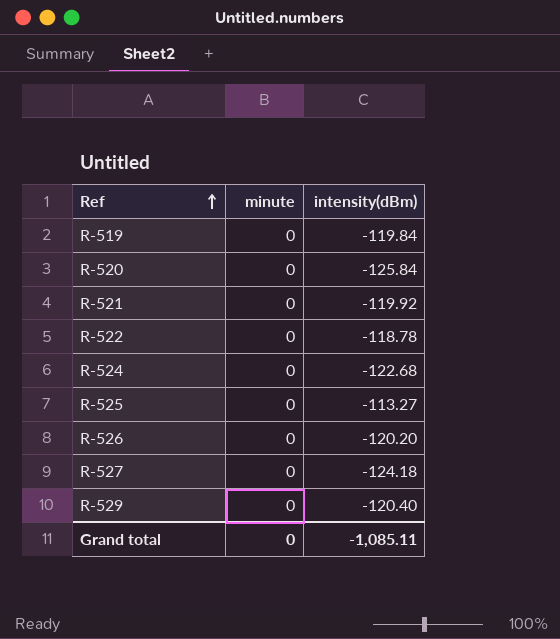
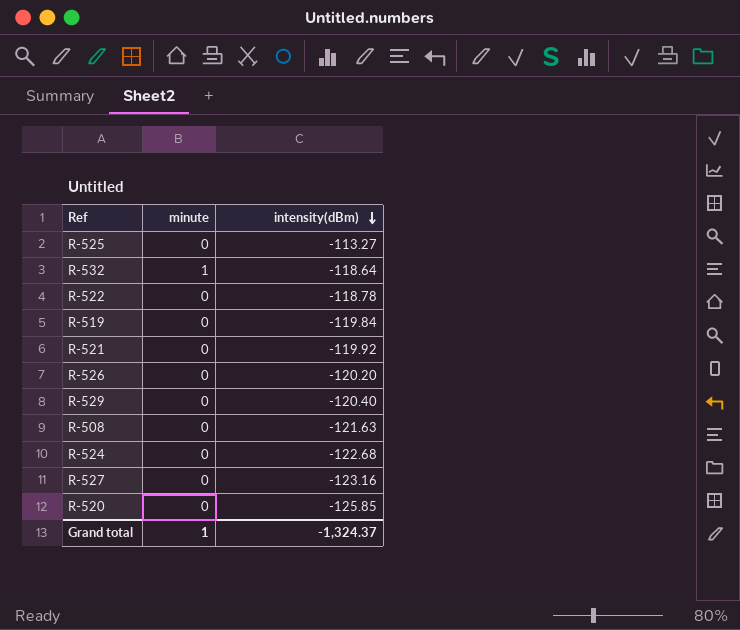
row order: Ref ascending -> intensity(dBm) descending
row R-532: none -> 1 | -118.64
row R-508: none -> 0 | -121.63
R-527 | intensity(dBm): -124.18 -> -123.16
R-520 | intensity(dBm): -125.84 -> -125.85
Grand total | minute: 0 -> 1
Grand total | intensity(dBm): -1,085.11 -> -1,324.37

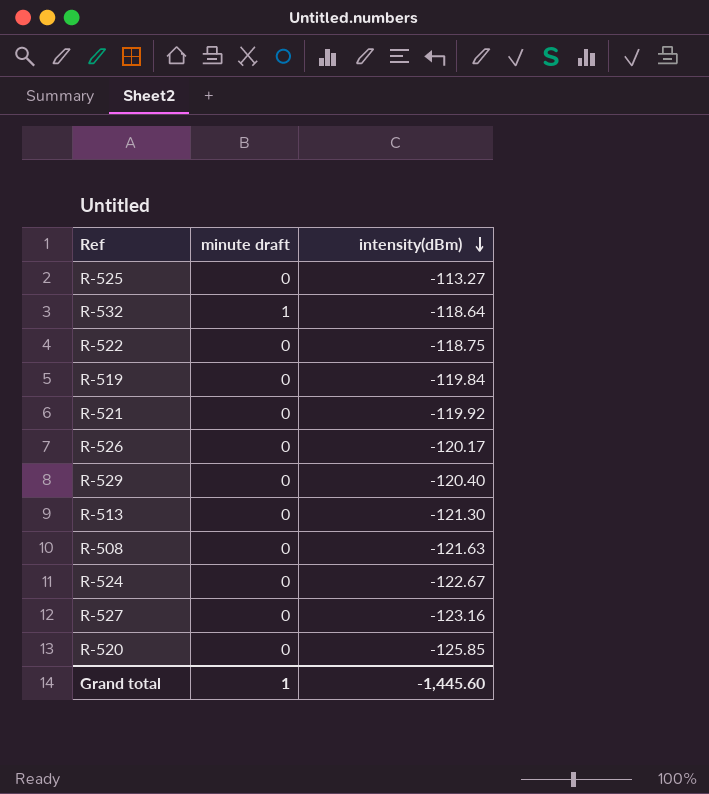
column name: minute -> minute draft
R-522 | intensity(dBm): -118.78 -> -118.75
R-526 | intensity(dBm): -120.20 -> -120.17
row R-513: none -> 0 | -121.30
R-524 | intensity(dBm): -122.68 -> -122.67
Grand total | intensity(dBm): -1,324.37 -> -1,445.60

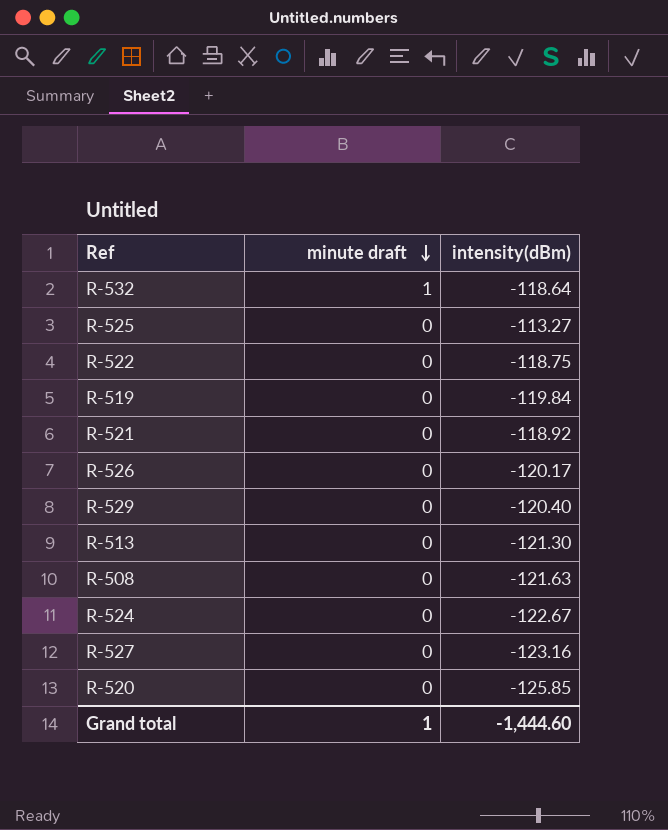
row order: intensity(dBm) descending -> minute draft descending
R-521 | intensity(dBm): -119.92 -> -118.92
Grand total | intensity(dBm): -1,445.60 -> -1,444.60

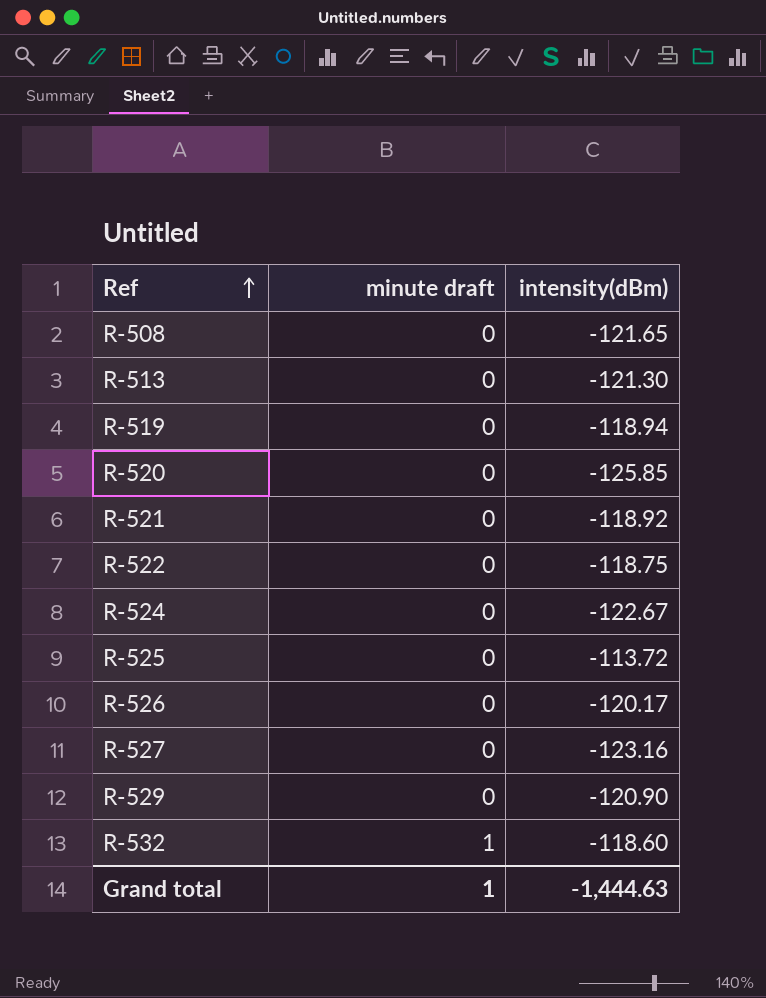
row order: minute draft descending -> Ref ascending
R-508 | intensity(dBm): -121.63 -> -121.65
R-519 | intensity(dBm): -119.84 -> -118.94
R-525 | intensity(dBm): -113.27 -> -113.72
R-529 | intensity(dBm): -120.40 -> -120.90
R-532 | intensity(dBm): -118.64 -> -118.60
Grand total | intensity(dBm): -1,444.60 -> -1,444.63

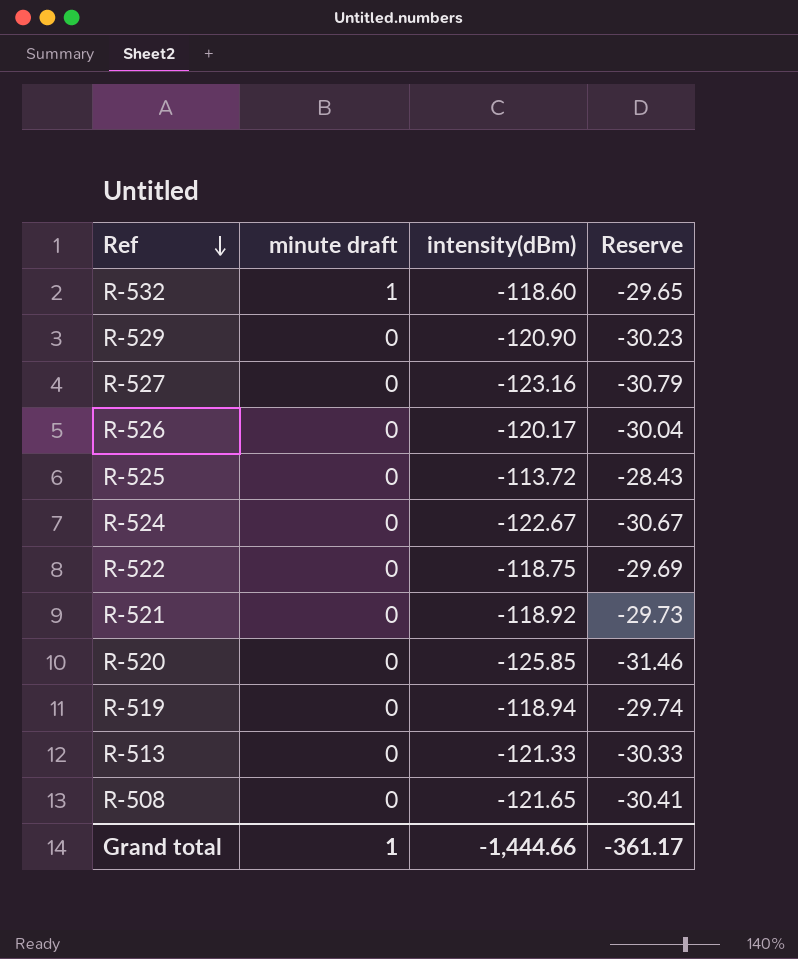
row order: Ref ascending -> Ref descending
column Reserve | formula: none -> [intensity(dBm)] * 0.25
R-513 | intensity(dBm): -121.30 -> -121.33
Grand total | intensity(dBm): -1,444.63 -> -1,444.66

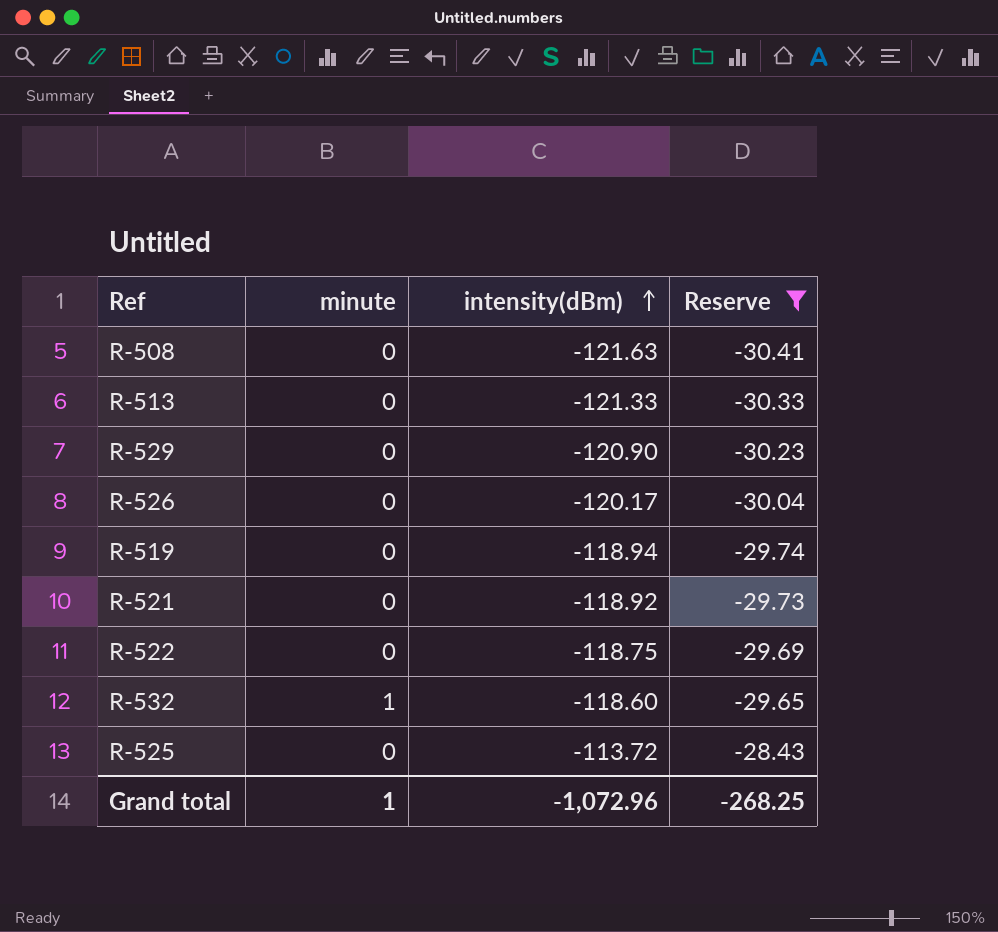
filter: none -> Reserve >= -30.41
row order: Ref descending -> intensity(dBm) ascending
column name: minute draft -> minute
R-508 | intensity(dBm): -121.65 -> -121.63
Grand total | intensity(dBm): -1,444.66 -> -1,072.96
Grand total | Reserve: -361.17 -> -268.25

